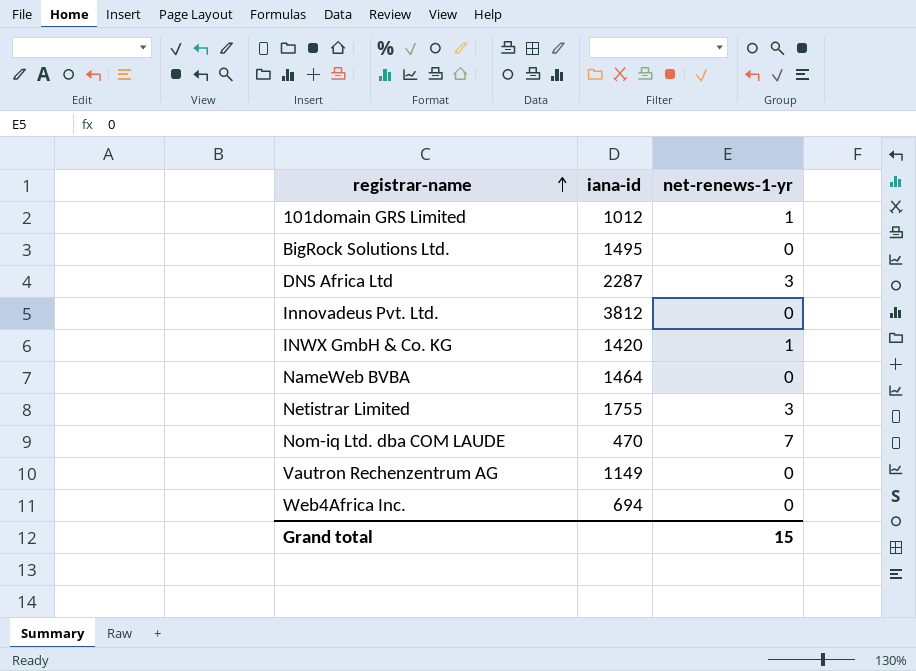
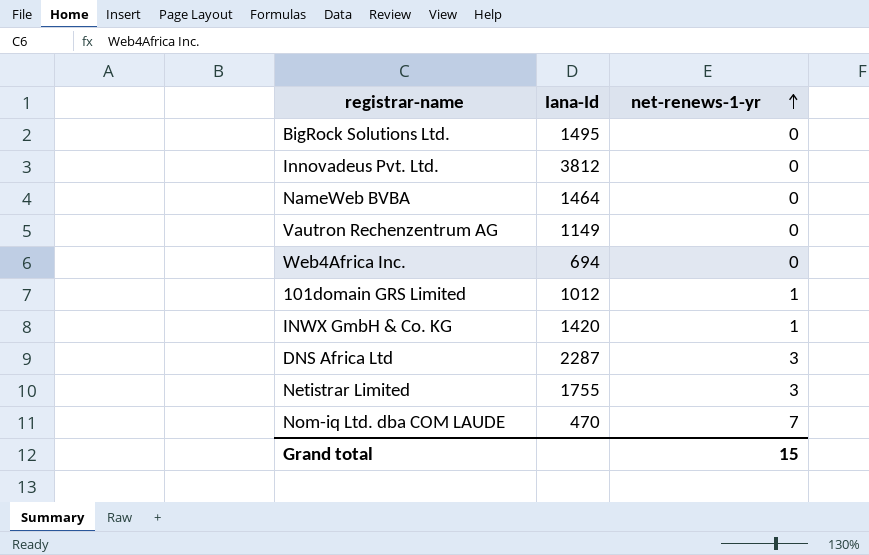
row order: registrar-name ascending -> net-renews-1-yr ascending
column name: iana-id -> Iana-Id

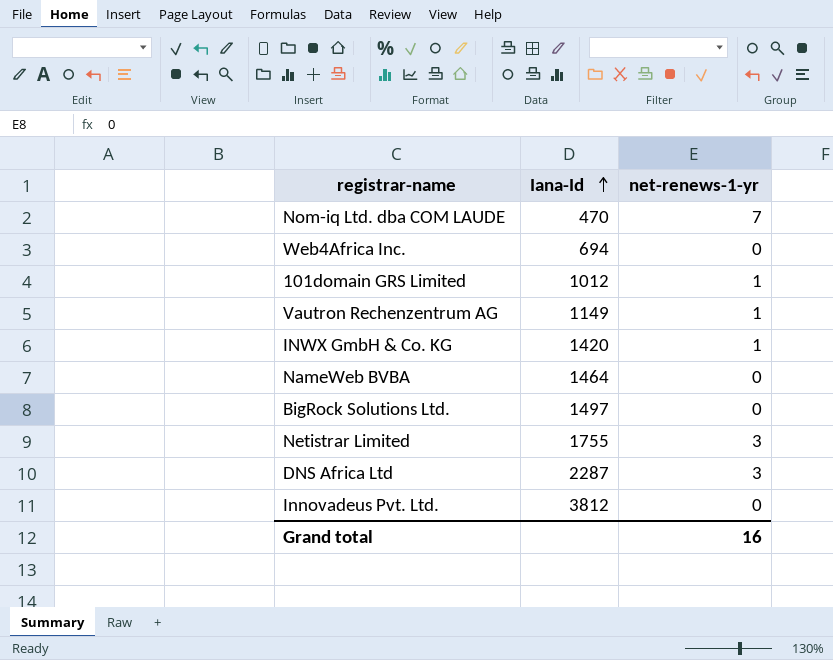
row order: net-renews-1-yr ascending -> Iana-Id ascending
Vautron Rechenzentrum AG | net-renews-1-yr: 0 -> 1
BigRock Solutions Ltd. | Iana-Id: 1495 -> 1497
Grand total | net-renews-1-yr: 15 -> 16

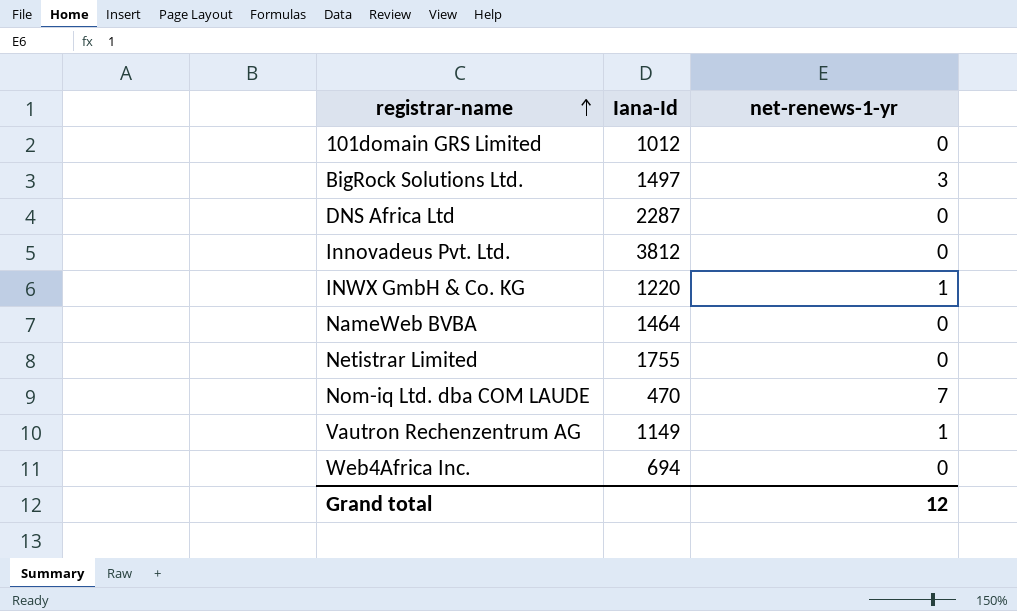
row order: Iana-Id ascending -> registrar-name ascending
101domain GRS Limited | net-renews-1-yr: 1 -> 0
BigRock Solutions Ltd. | net-renews-1-yr: 0 -> 3
DNS Africa Ltd | net-renews-1-yr: 3 -> 0
INWX GmbH & Co. KG | Iana-Id: 1420 -> 1220
Netistrar Limited | net-renews-1-yr: 3 -> 0
Grand total | net-renews-1-yr: 16 -> 12

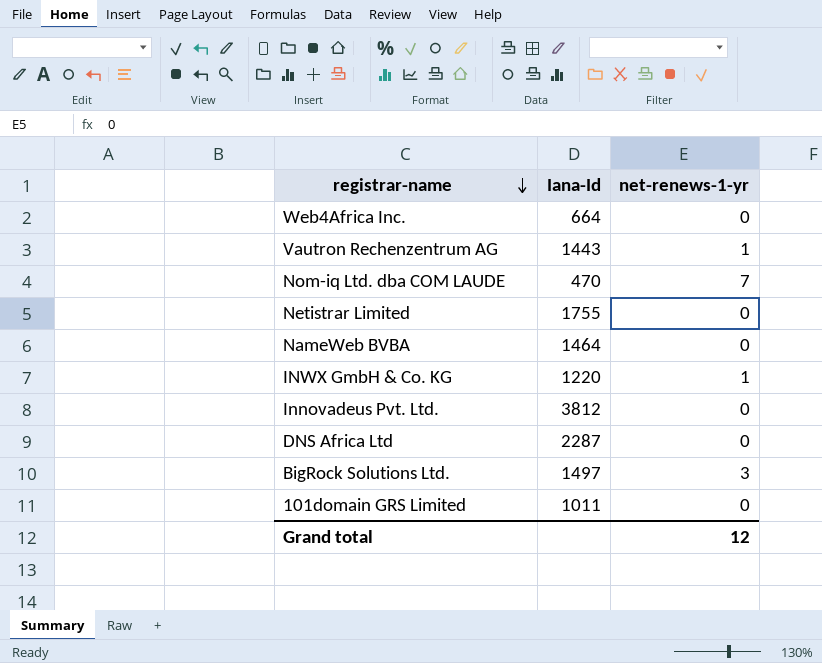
row order: registrar-name ascending -> registrar-name descending
Web4Africa Inc. | Iana-Id: 694 -> 664
Vautron Rechenzentrum AG | Iana-Id: 1149 -> 1443
101domain GRS Limited | Iana-Id: 1012 -> 1011

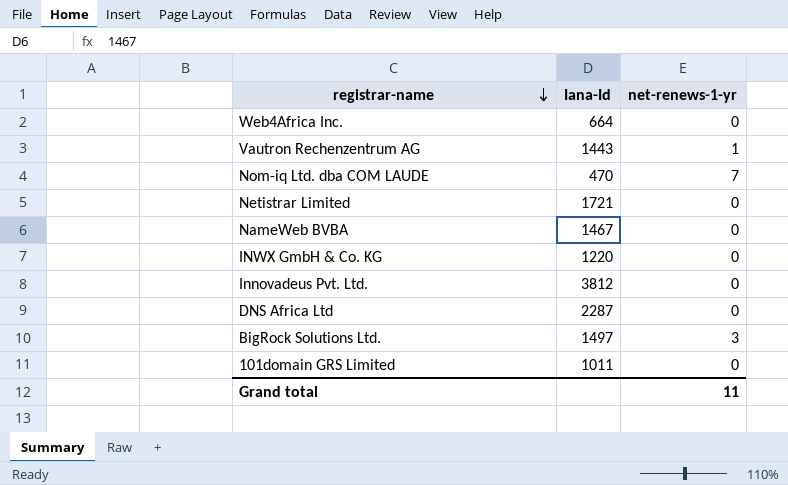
Netistrar Limited | Iana-Id: 1755 -> 1721
NameWeb BVBA | Iana-Id: 1464 -> 1467
INWX GmbH & Co. KG | net-renews-1-yr: 1 -> 0
Grand total | net-renews-1-yr: 12 -> 11

